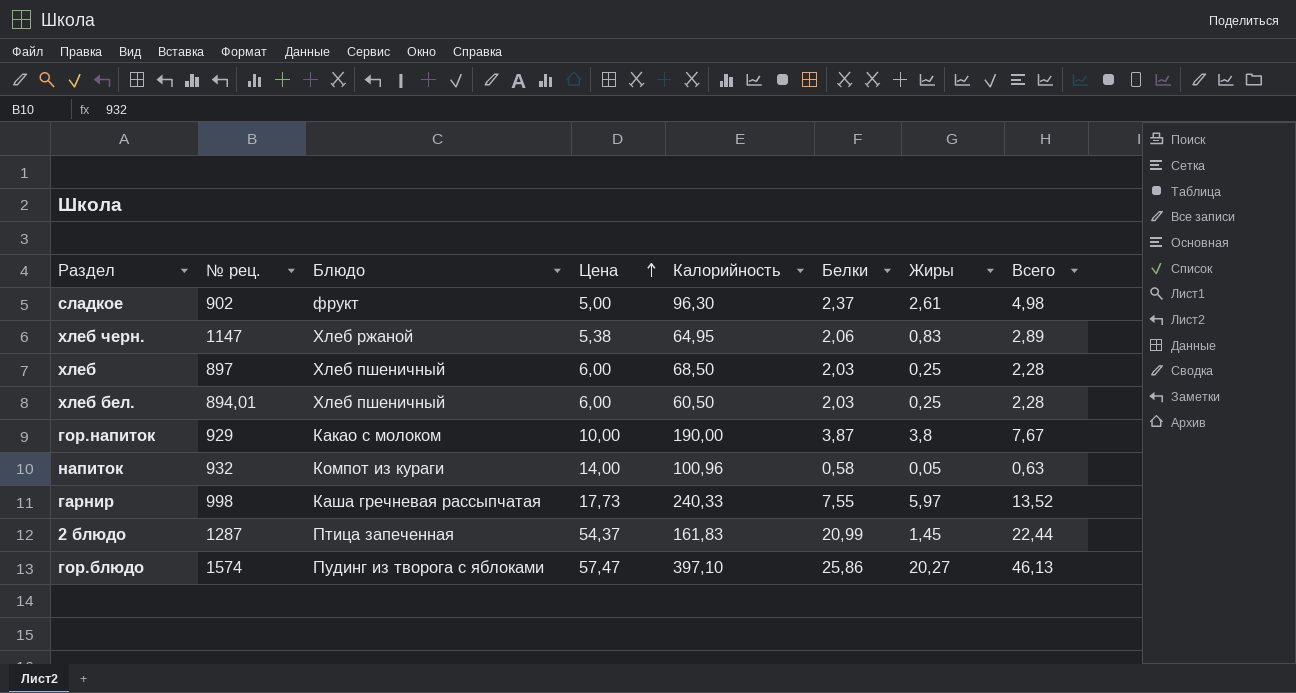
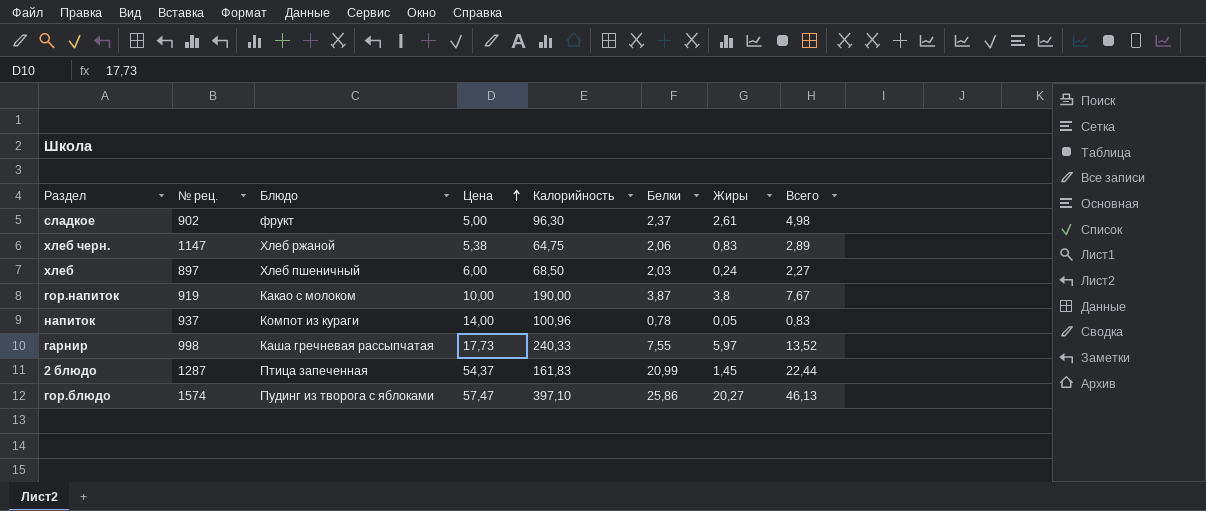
row хлеб бел.: 894,01 | Хлеб пшеничный | 6,00 | 60,50 | 2,03 | 0,25 | 2,28 -> none
хлеб черн. | Калорийность: 64,95 -> 64,75
хлеб | Жиры: 0,25 -> 0,24
хлеб | Всего: 2,28 -> 2,27
гор.напиток | № рец.: 929 -> 919
напиток | № рец.: 932 -> 937
напиток | Белки: 0,58 -> 0,78
напиток | Всего: 0,63 -> 0,83

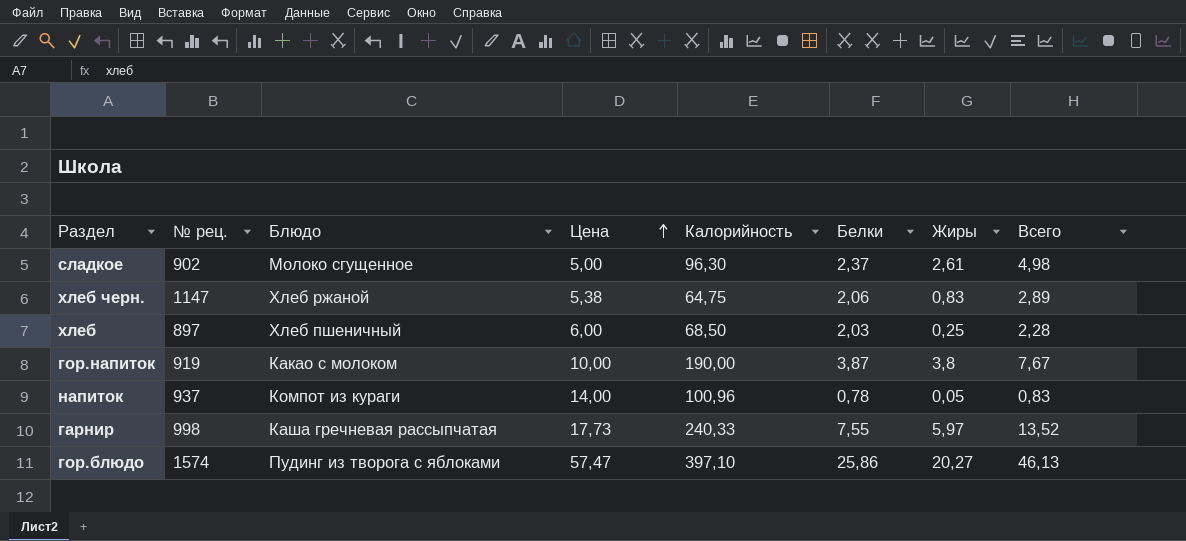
row 2 блюдо: 1287 | Птица запеченная | 54,37 | 161,83 | 20,99 | 1,45 | 22,44 -> none
сладкое | Блюдо: фрукт -> Молоко сгущенное
хлеб | Жиры: 0,24 -> 0,25
хлеб | Всего: 2,27 -> 2,28

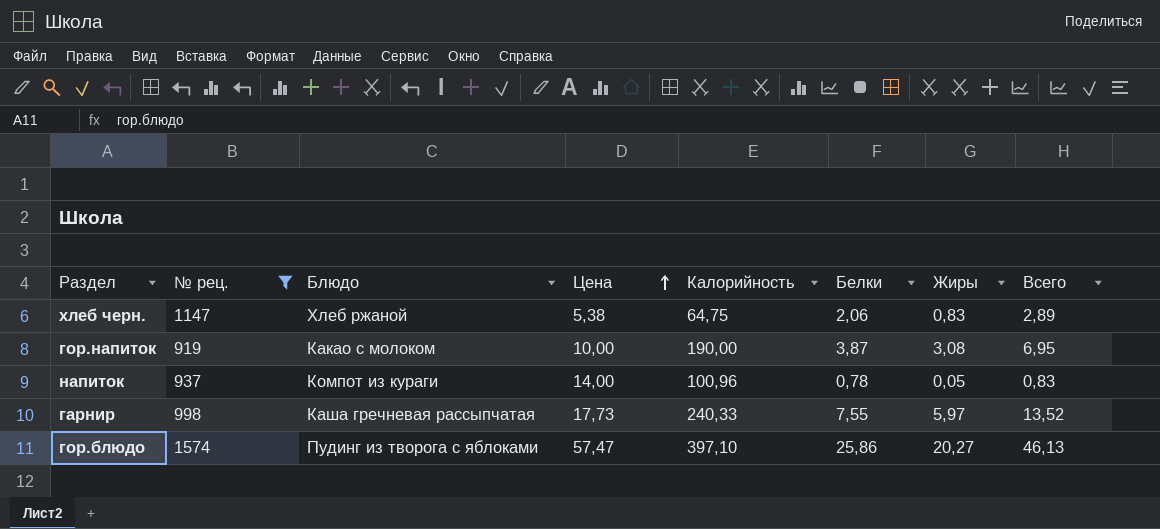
filter: none -> № рец. >= 919
гор.напиток | Жиры: 3,8 -> 3,08
гор.напиток | Всего: 7,67 -> 6,95

